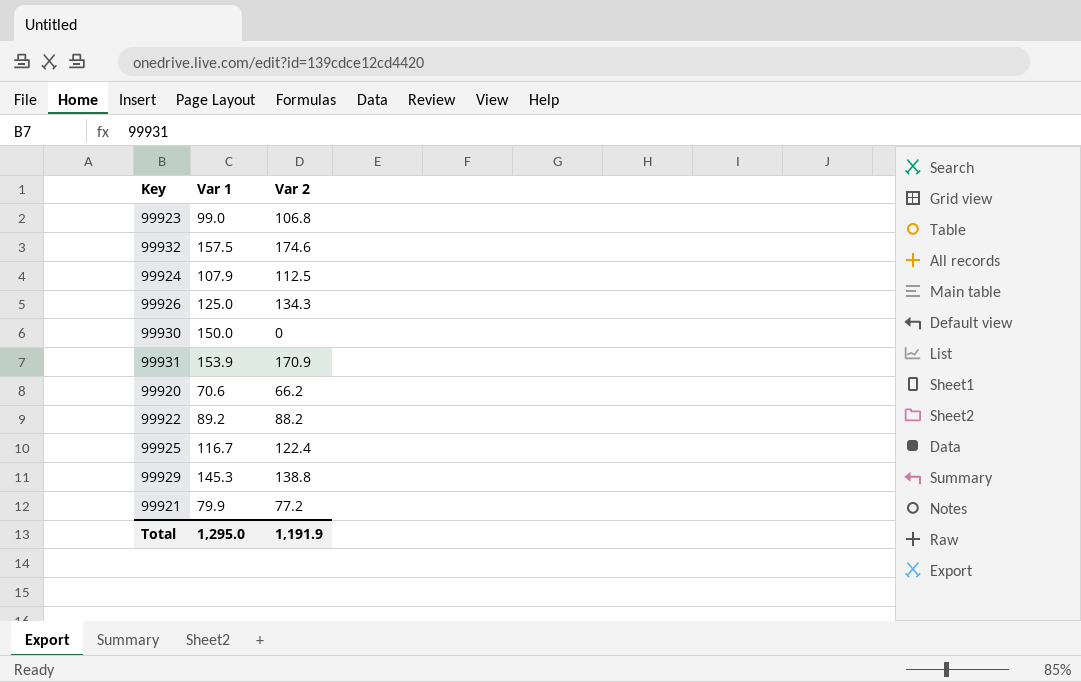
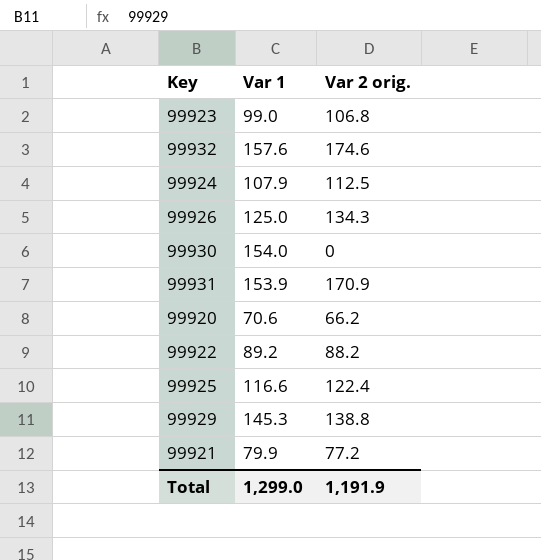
column name: Var 2 -> Var 2 orig.
99932 | Var 1: 157.5 -> 157.6
99930 | Var 1: 150.0 -> 154.0
99925 | Var 1: 116.7 -> 116.6
Total | Var 1: 1,295.0 -> 1,299.0

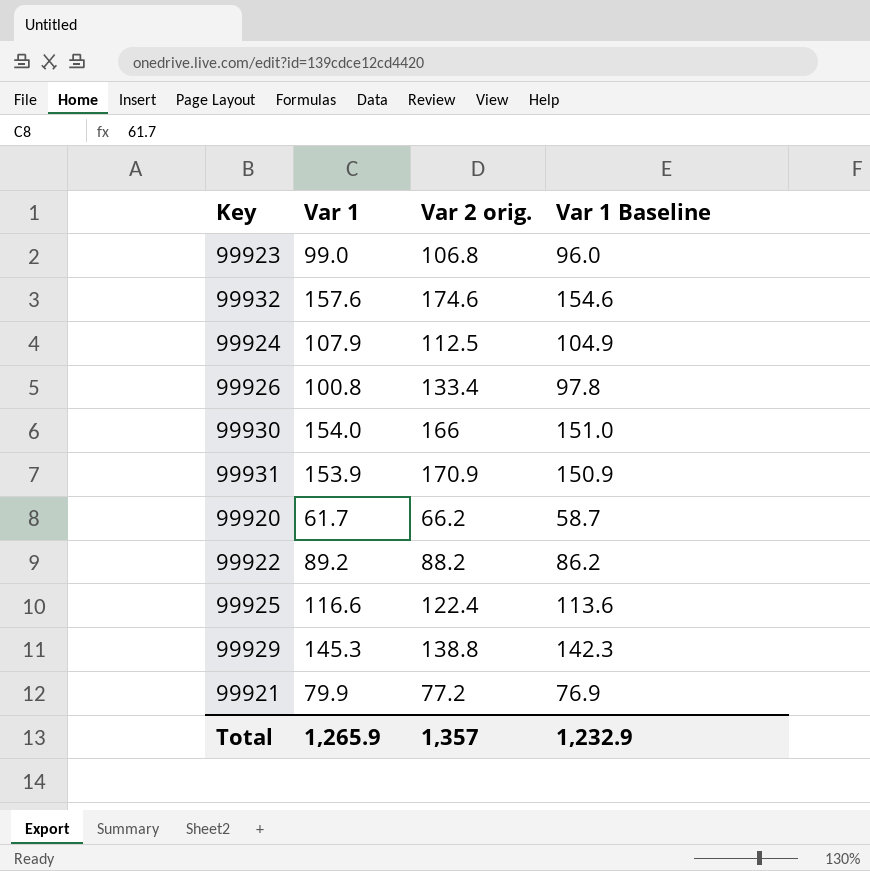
column Var 1 Baseline | formula: none -> [Var 1] - 3
99926 | Var 1: 125.0 -> 100.8
99926 | Var 2 orig.: 134.3 -> 133.4
99930 | Var 2 orig.: 0 -> 166
99920 | Var 1: 70.6 -> 61.7
Total | Var 1: 1,299.0 -> 1,265.9
Total | Var 2 orig.: 1,191.9 -> 1,357

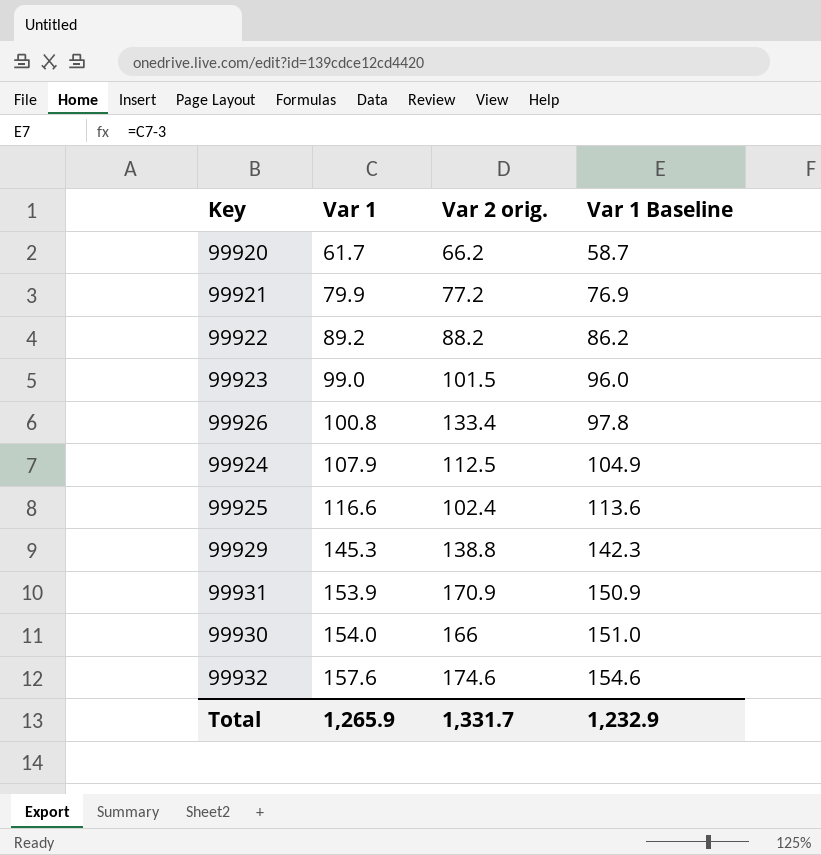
row order: none -> Var 1 ascending
99923 | Var 2 orig.: 106.8 -> 101.5
99925 | Var 2 orig.: 122.4 -> 102.4
Total | Var 2 orig.: 1,357 -> 1,331.7

